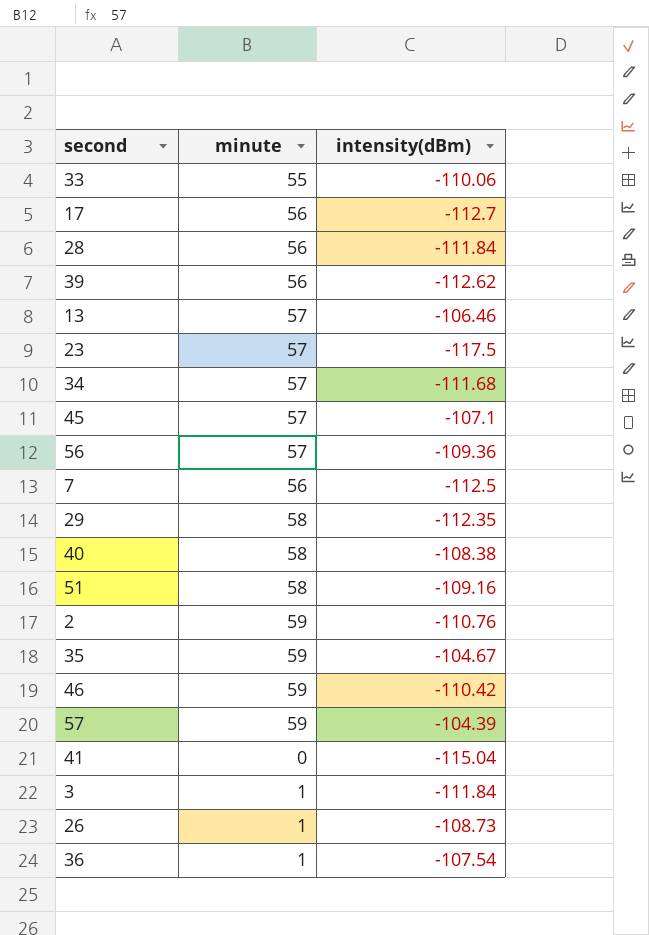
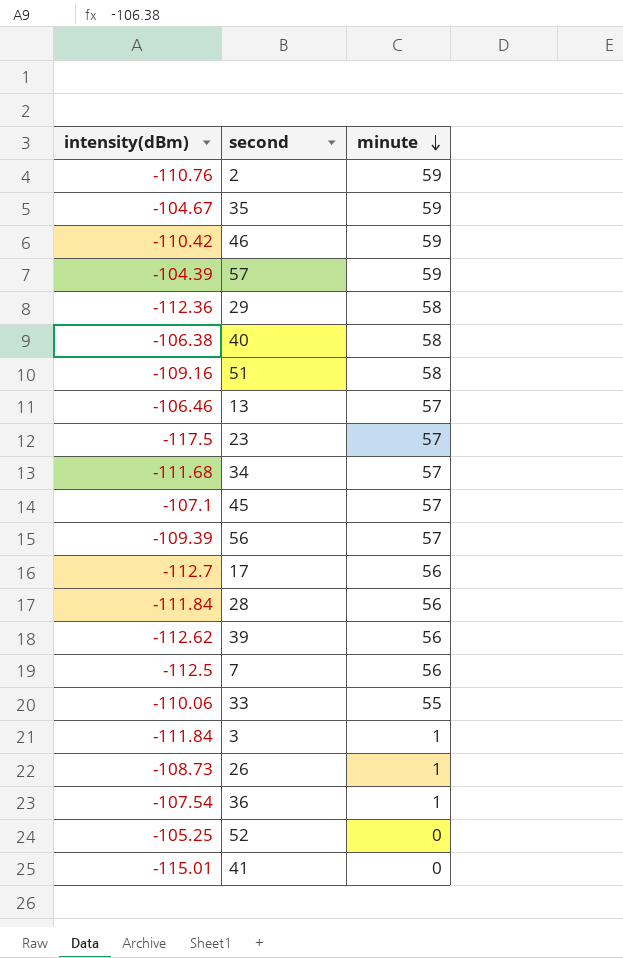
row order: none -> minute descending
column intensity(dBm) | position: 3 -> 1
29 | intensity(dBm): -112.35 -> -112.36
40 | intensity(dBm): -108.38 -> -106.38
56 | intensity(dBm): -109.36 -> -109.39
row 52: none -> -105.25 | 0
41 | intensity(dBm): -115.04 -> -115.01

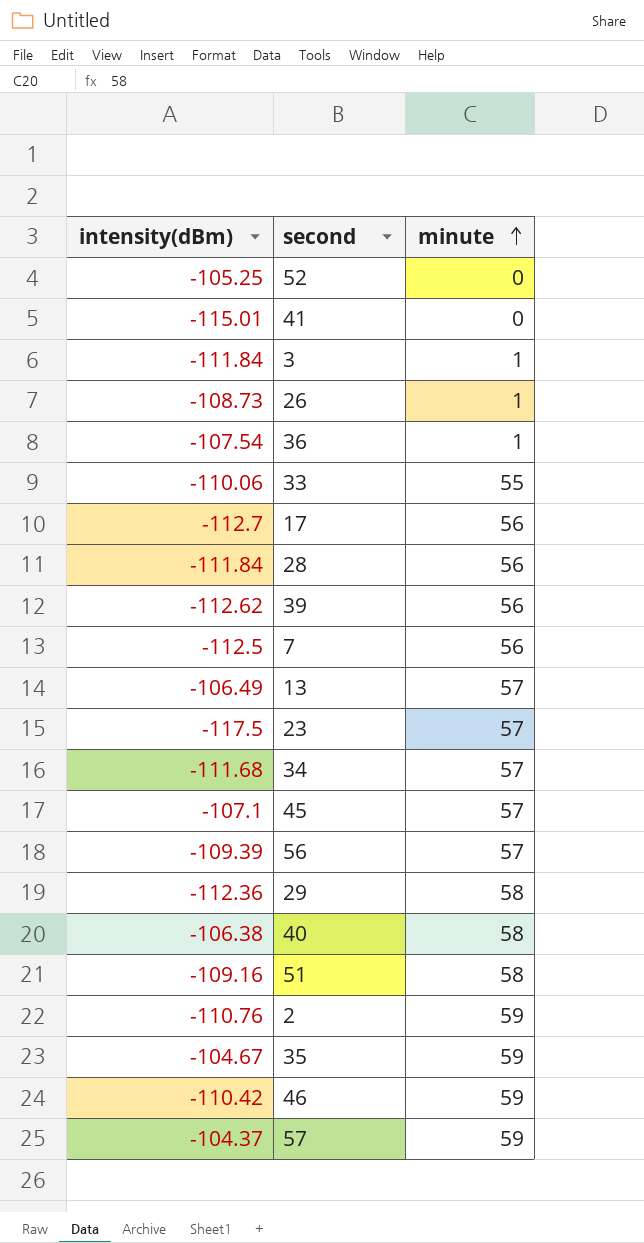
row order: minute descending -> minute ascending
13 | intensity(dBm): -106.46 -> -106.49
57 | intensity(dBm): -104.39 -> -104.37

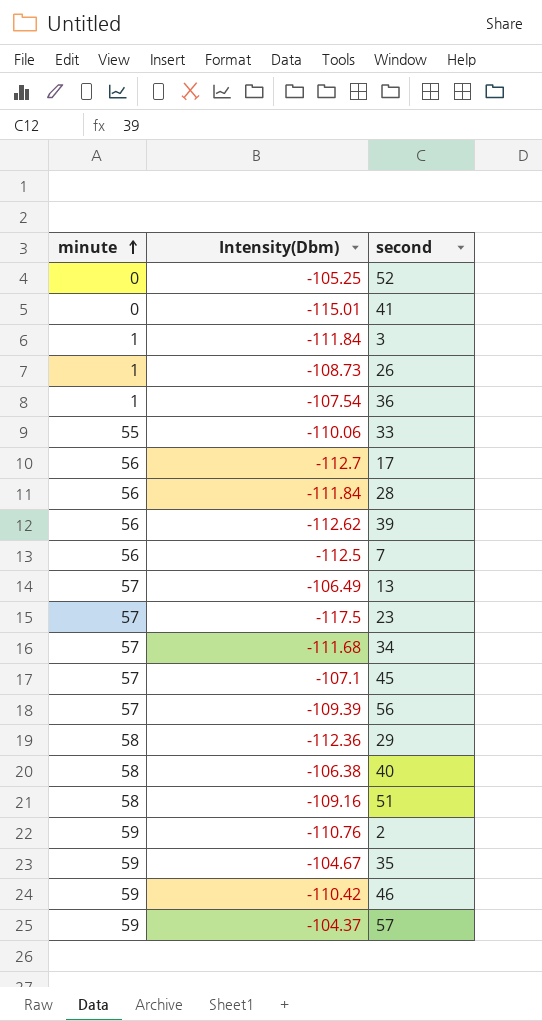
column minute | position: 3 -> 1
column name: intensity(dBm) -> Intensity(Dbm)

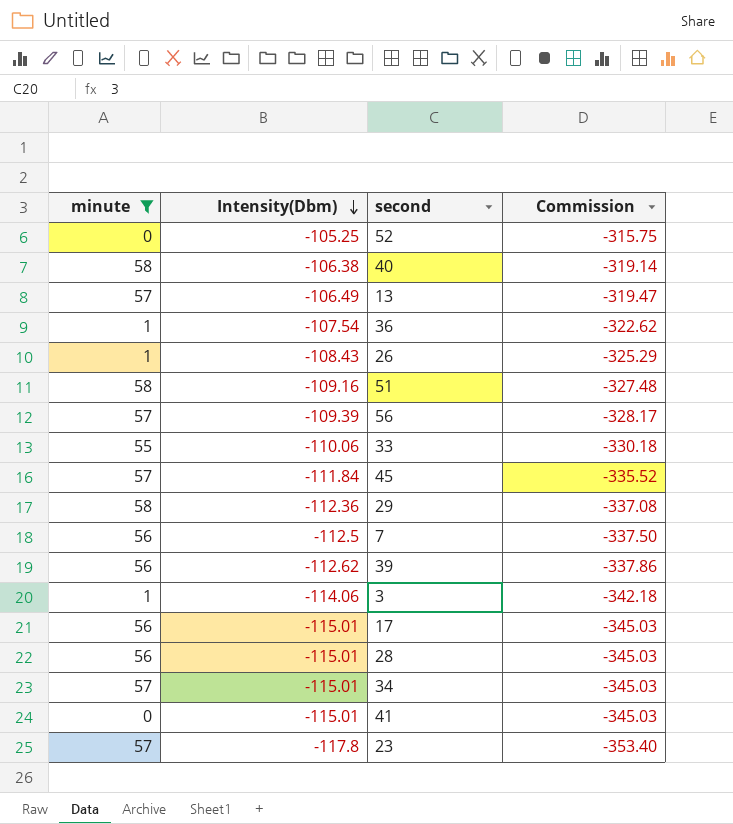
filter: none -> minute != 59
row order: minute ascending -> Intensity(Dbm) descending
column Commission | formula: none -> [Intensity(Dbm)] * 3
26 | Intensity(Dbm): -108.73 -> -108.43
45 | Intensity(Dbm): -107.1 -> -111.84
3 | Intensity(Dbm): -111.84 -> -114.06
17 | Intensity(Dbm): -112.7 -> -115.01
28 | Intensity(Dbm): -111.84 -> -115.01
34 | Intensity(Dbm): -111.68 -> -115.01
23 | Intensity(Dbm): -117.5 -> -117.8

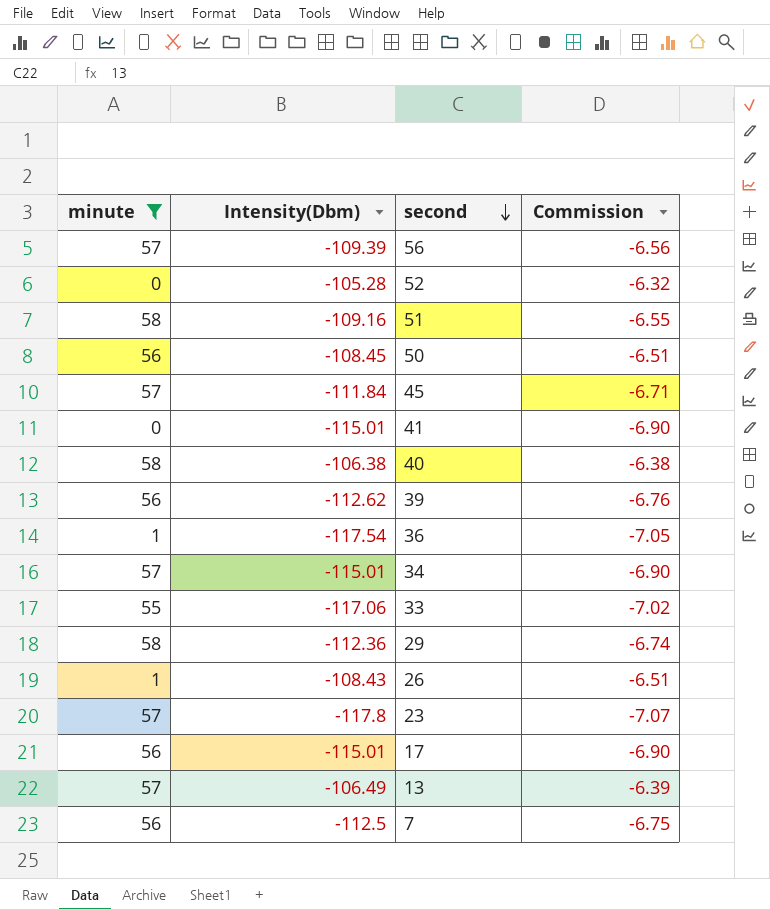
row order: Intensity(Dbm) descending -> second descending
column Commission | formula: [Intensity(Dbm)] * 3 -> [Intensity(Dbm)] * 0.06
row 3: 1 | -114.06 | -342.18 -> none
row 28: 56 | -115.01 | -345.03 -> none
52 | Intensity(Dbm): -105.25 -> -105.28
row 50: none -> 56 | -108.45 | -6.51
36 | Intensity(Dbm): -107.54 -> -117.54
33 | Intensity(Dbm): -110.06 -> -117.06

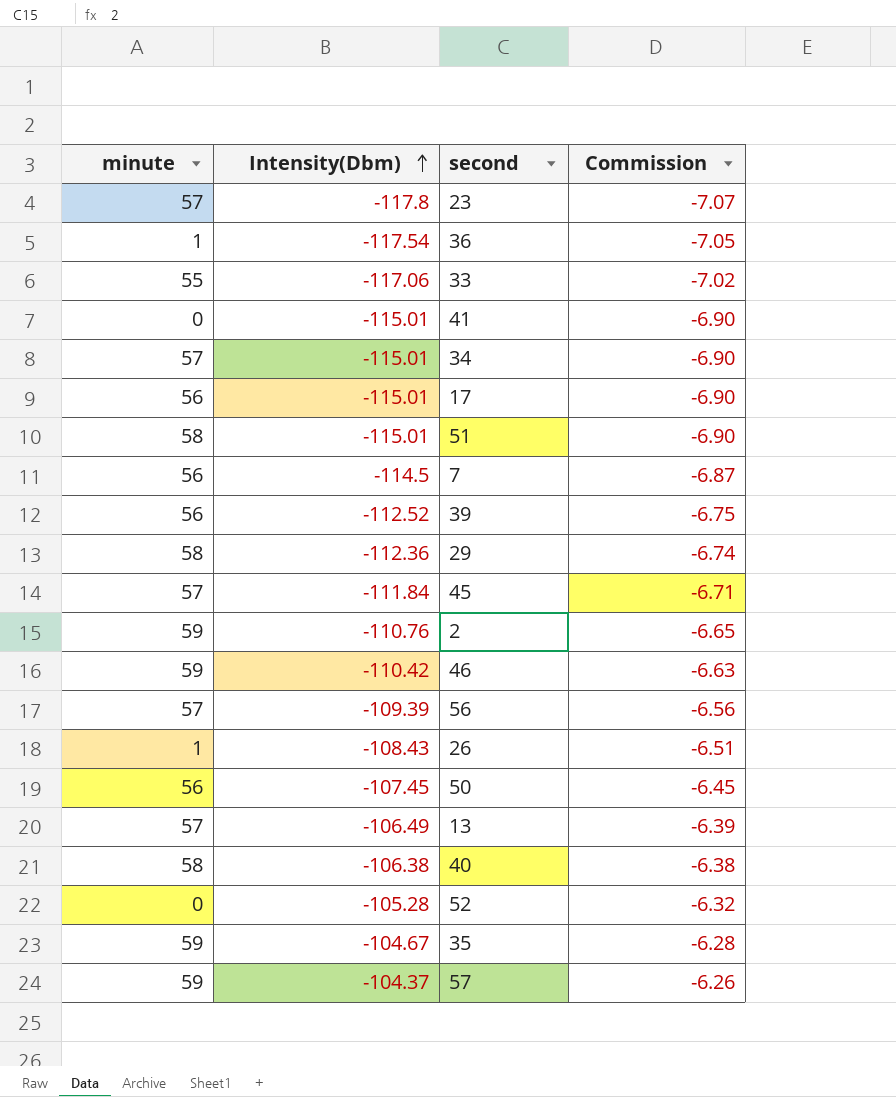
filter: minute != 59 -> none
row order: second descending -> Intensity(Dbm) ascending
51 | Intensity(Dbm): -109.16 -> -115.01
51 | Commission: -6.55 -> -6.90
7 | Intensity(Dbm): -112.5 -> -114.5
7 | Commission: -6.75 -> -6.87
39 | Intensity(Dbm): -112.62 -> -112.52
39 | Commission: -6.76 -> -6.75
50 | Intensity(Dbm): -108.45 -> -107.45
50 | Commission: -6.51 -> -6.45

